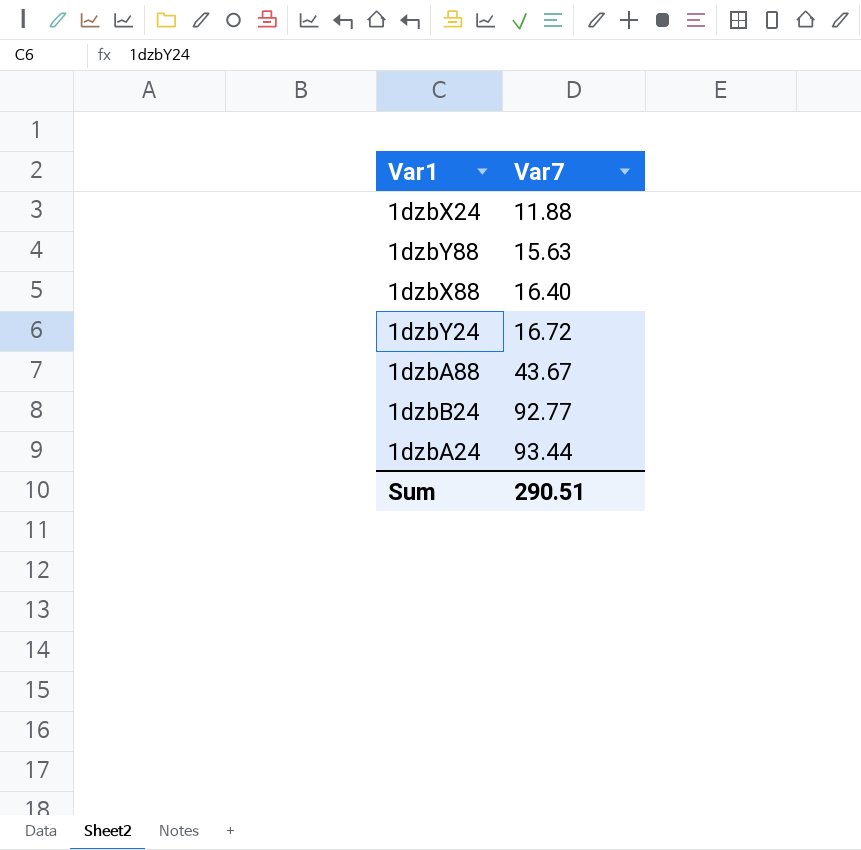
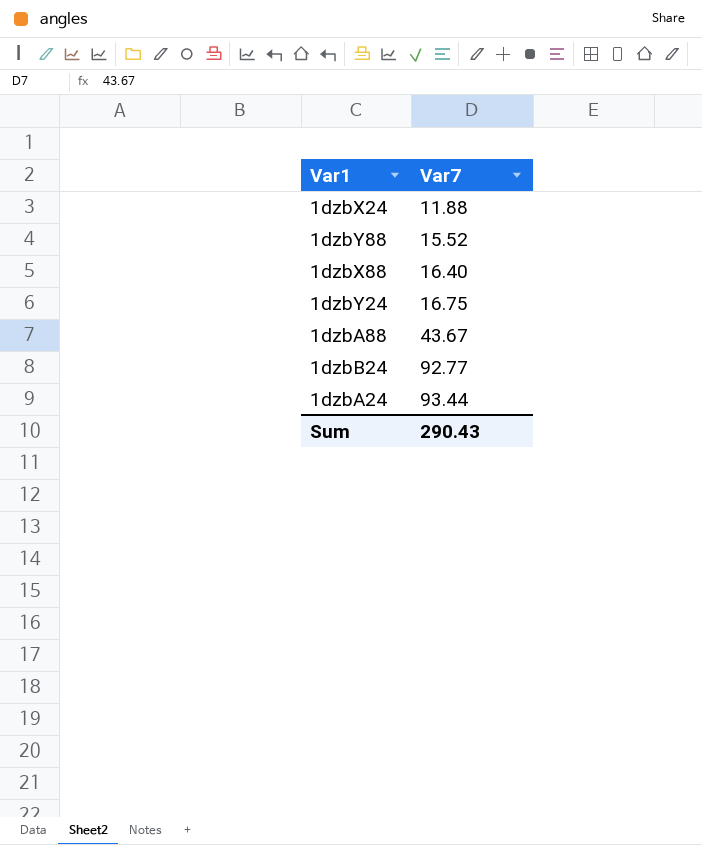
1dzbY88 | Var7: 15.63 -> 15.52
1dzbY24 | Var7: 16.72 -> 16.75
Sum | Var7: 290.51 -> 290.43

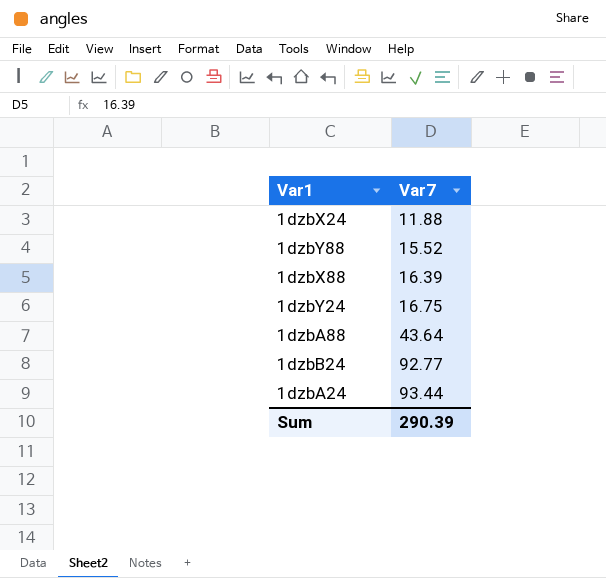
1dzbX88 | Var7: 16.40 -> 16.39
1dzbA88 | Var7: 43.67 -> 43.64
Sum | Var7: 290.43 -> 290.39

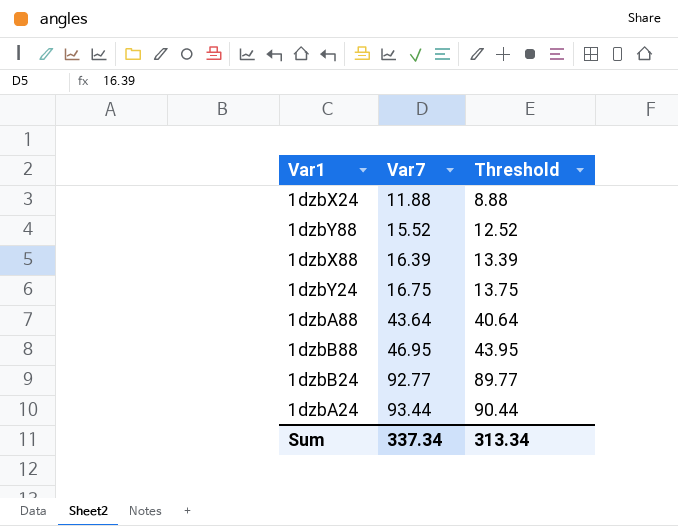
column Threshold | formula: none -> [Var7] - 3
row 1dzbB88: none -> 46.95 | 43.95
Sum | Var7: 290.39 -> 337.34

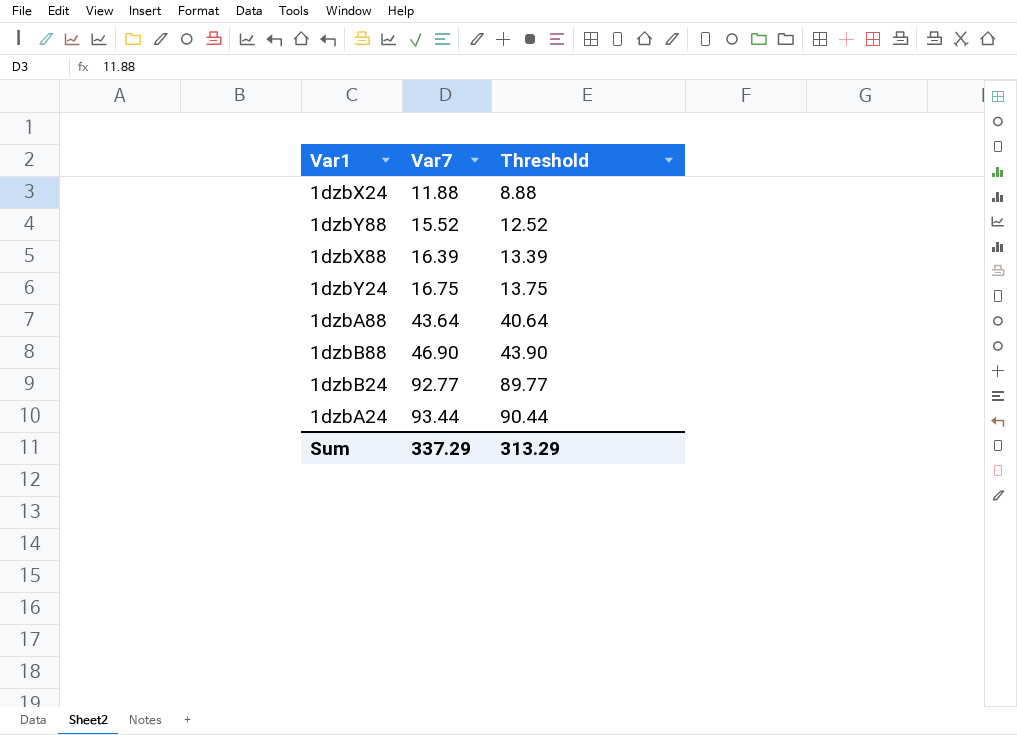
1dzbB88 | Var7: 46.95 -> 46.90
1dzbB88 | Threshold: 43.95 -> 43.90
Sum | Var7: 337.34 -> 337.29
Sum | Threshold: 313.34 -> 313.29

